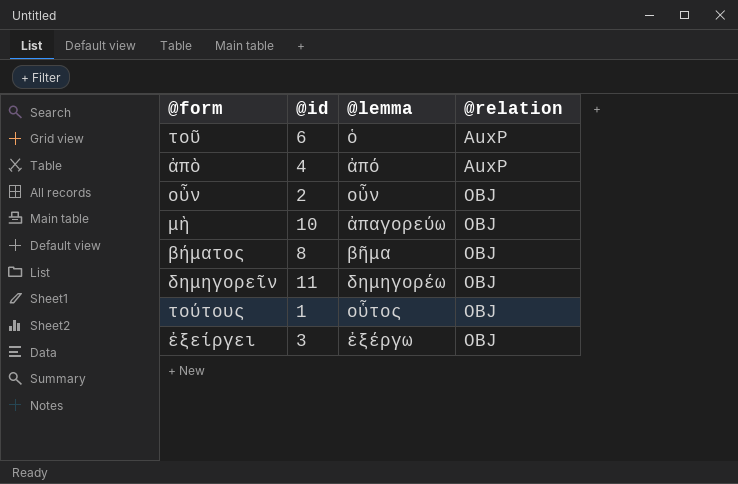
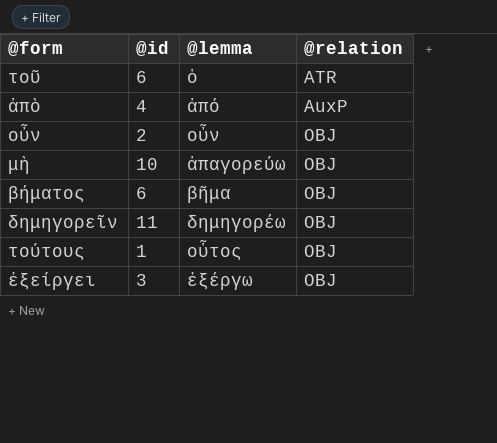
τοῦ | @relation: AuxP -> ATR
βήματος | @id: 8 -> 6

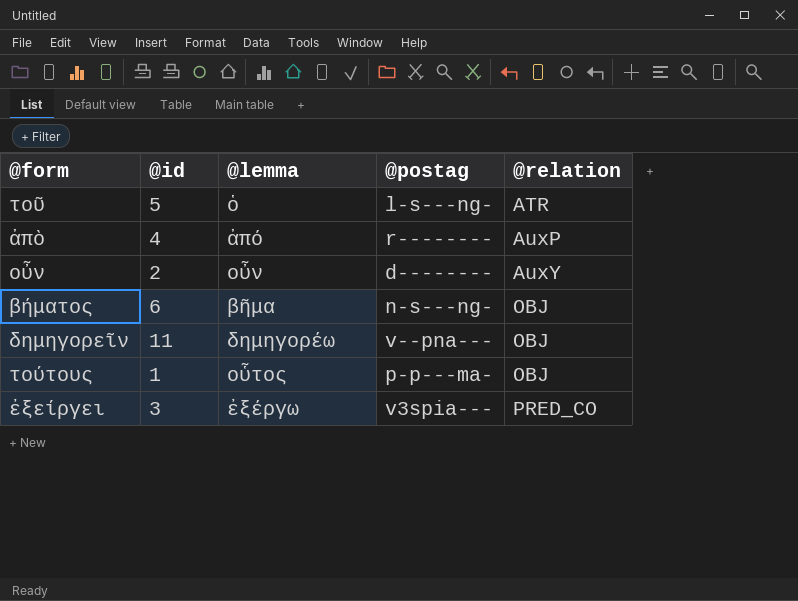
column @postag | position: none -> 4
row μὴ: 10 | ἀπαγορεύω | OBJ -> none
τοῦ | @id: 6 -> 5
οὖν | @relation: OBJ -> AuxY
ἐξείργει | @relation: OBJ -> PRED_CO

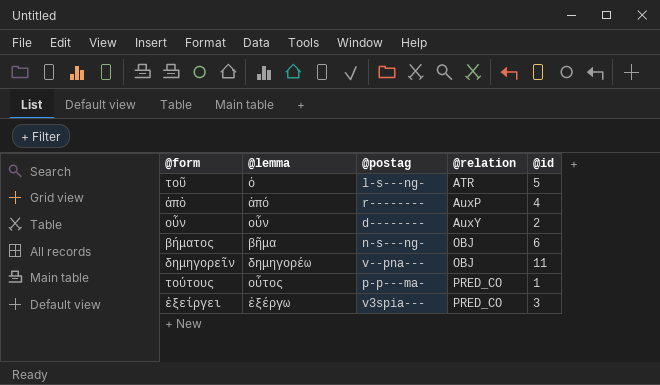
column @id | position: 2 -> 5
τούτους | @relation: OBJ -> PRED_CO

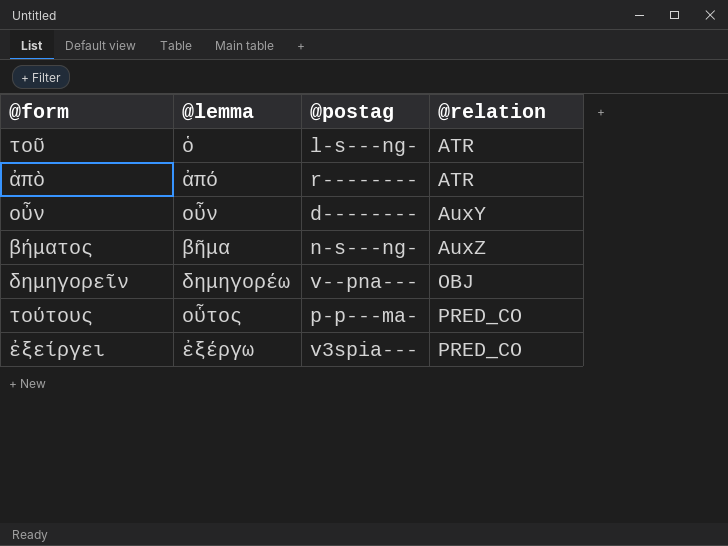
column @id | position: 5 -> none
ἀπὸ | @relation: AuxP -> ATR
βήματος | @relation: OBJ -> AuxZ

